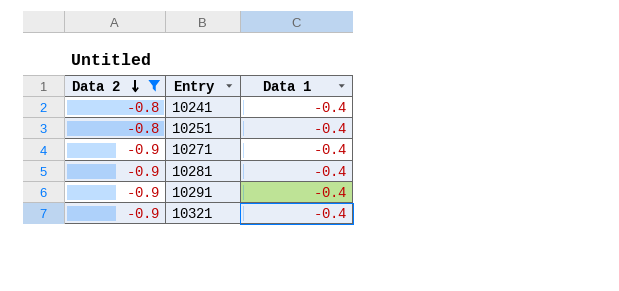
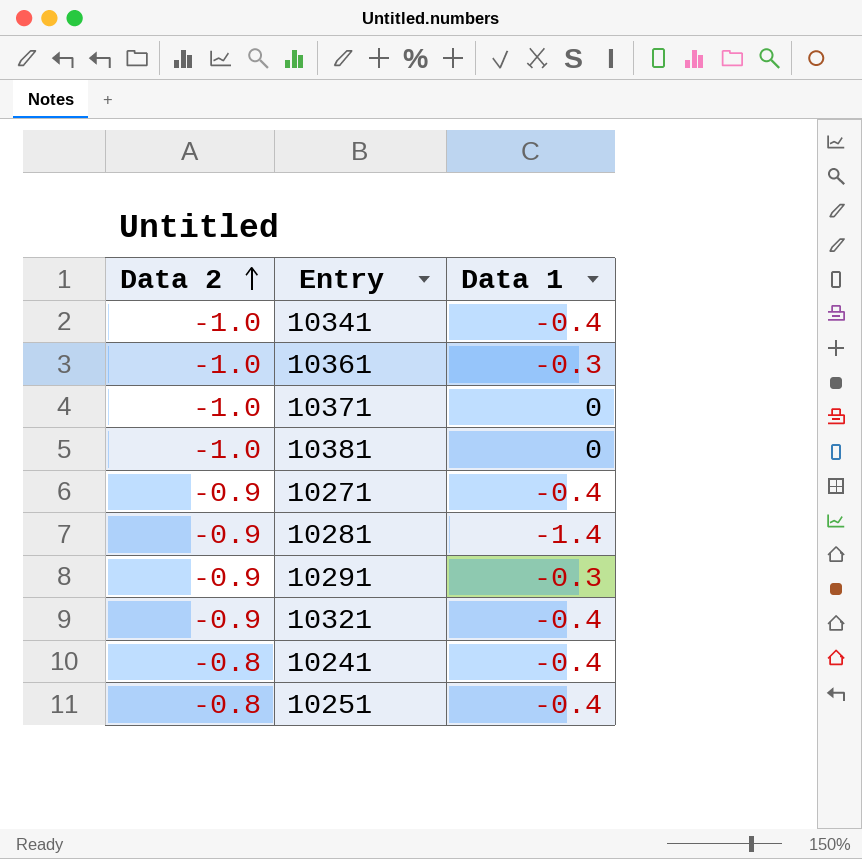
filter: Data 2 != -1.0 -> none
row order: Data 2 descending -> Data 2 ascending
10281 | Data 1: -0.4 -> -1.4
10291 | Data 1: -0.4 -> -0.3

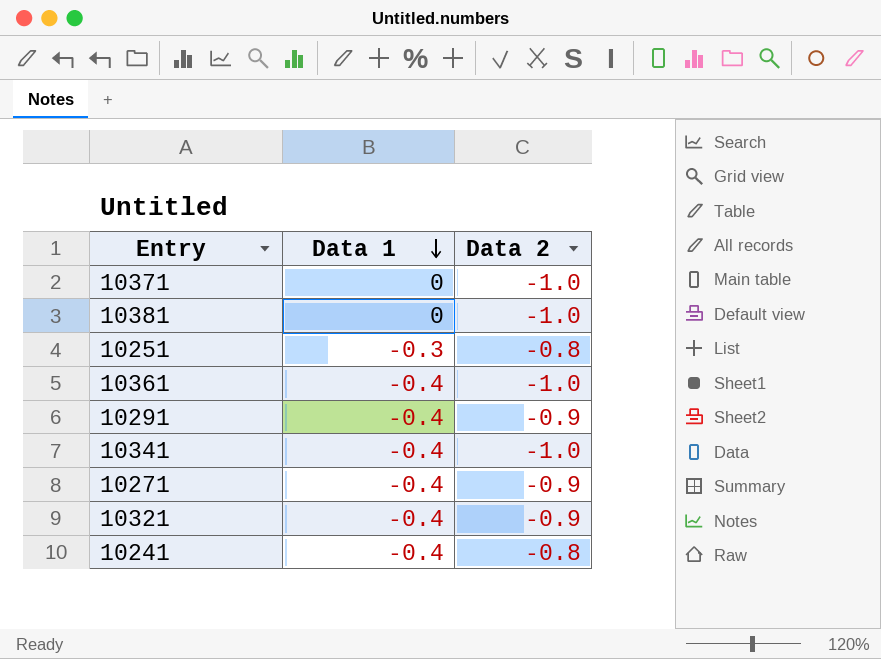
row order: Data 2 ascending -> Data 1 descending
column Data 2 | position: 1 -> 3
row 10281: -0.9 | -1.4 -> none
10251 | Data 1: -0.4 -> -0.3
10361 | Data 1: -0.3 -> -0.4
10291 | Data 1: -0.3 -> -0.4

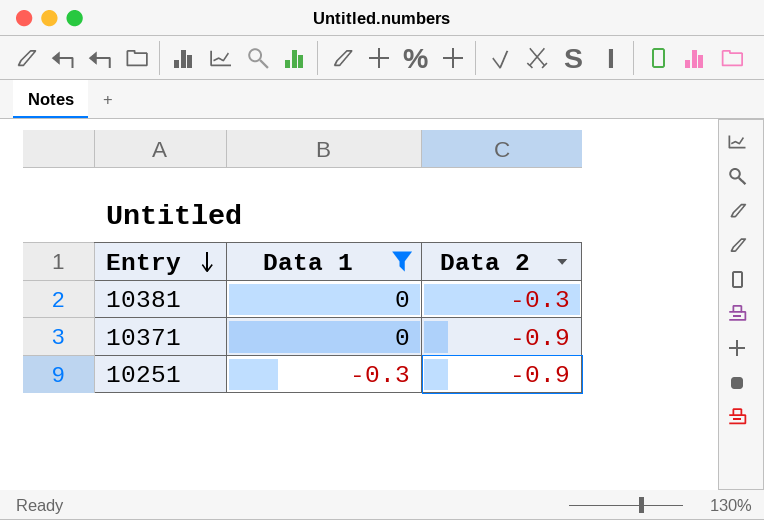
filter: none -> Data 1 != -0.4
row order: Data 1 descending -> Entry descending
10381 | Data 2: -1.0 -> -0.3
10371 | Data 2: -1.0 -> -0.9
10251 | Data 2: -0.8 -> -0.9

